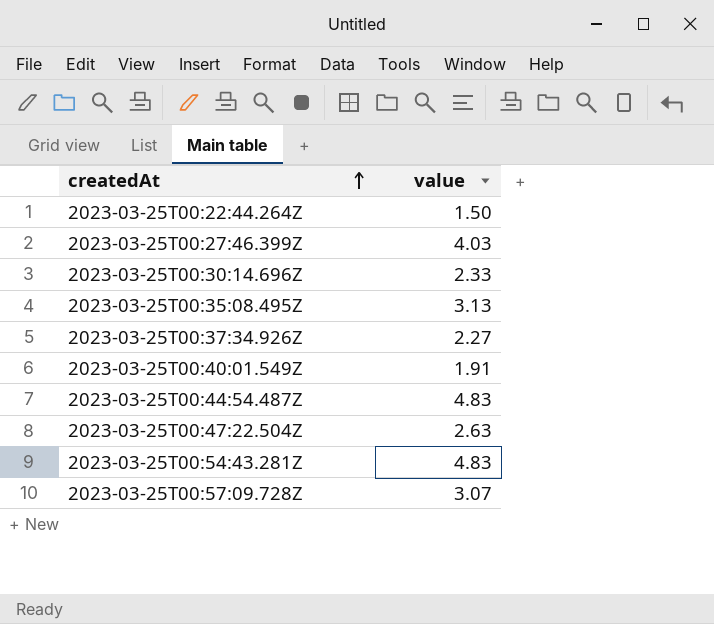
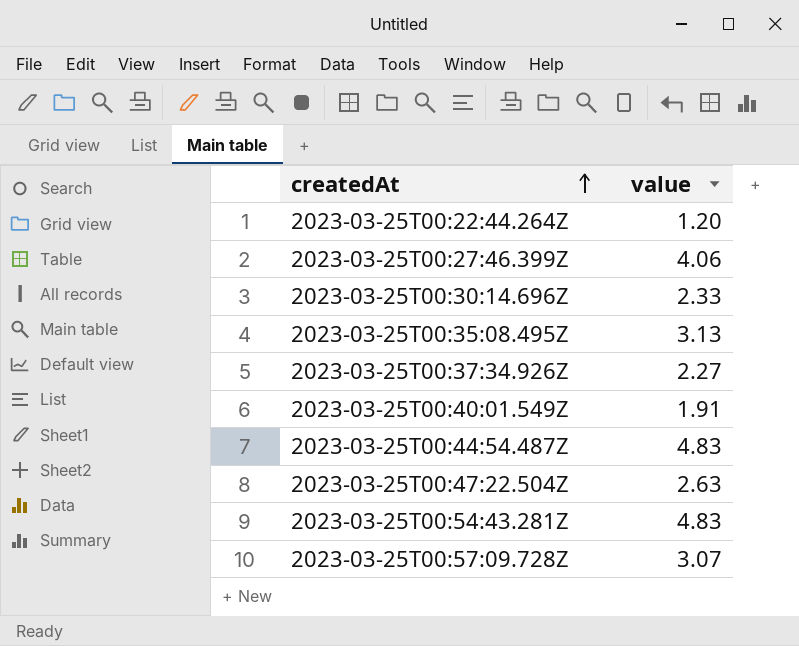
2023-03-25T00:22:44.264Z | value: 1.50 -> 1.20
2023-03-25T00:27:46.399Z | value: 4.03 -> 4.06

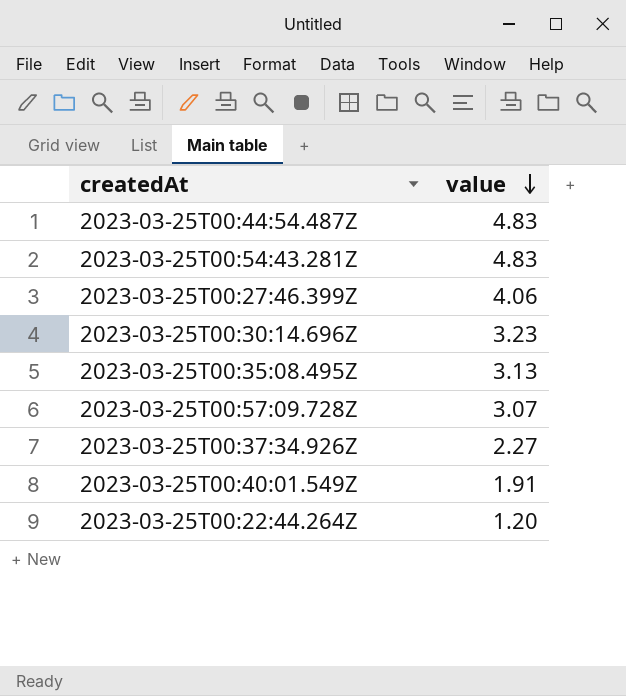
row order: createdAt ascending -> value descending
row 2023-03-25T00:47:22.504Z: 2.63 -> none
2023-03-25T00:30:14.696Z | value: 2.33 -> 3.23

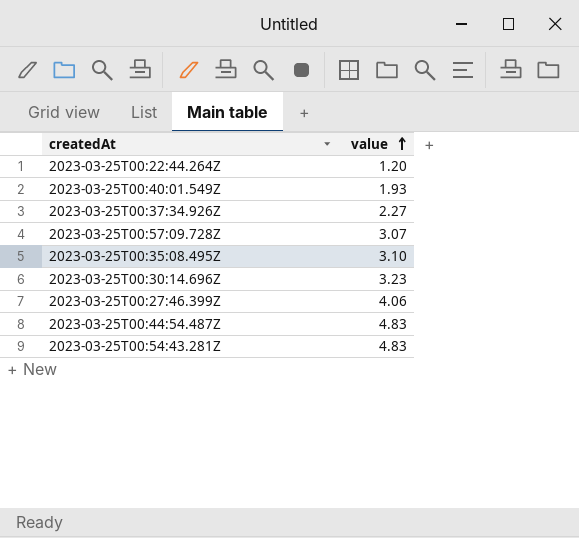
row order: value descending -> value ascending
2023-03-25T00:40:01.549Z | value: 1.91 -> 1.93
2023-03-25T00:35:08.495Z | value: 3.13 -> 3.10

